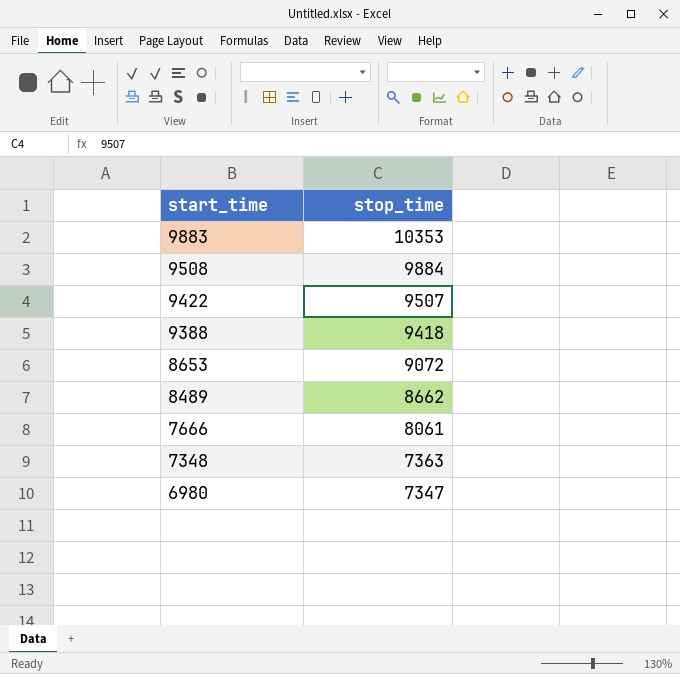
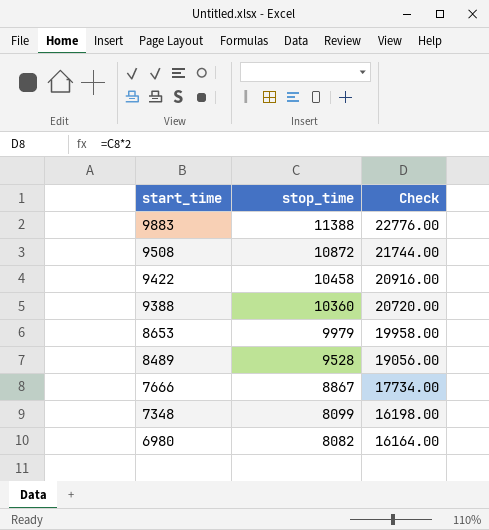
column Check | formula: none -> [stop_time] * 2
9883 | stop_time: 10353 -> 11388
9508 | stop_time: 9884 -> 10872
9422 | stop_time: 9507 -> 10458
9388 | stop_time: 9418 -> 10360
8653 | stop_time: 9072 -> 9979
8489 | stop_time: 8662 -> 9528
7666 | stop_time: 8061 -> 8867
7348 | stop_time: 7363 -> 8099
6980 | stop_time: 7347 -> 8082

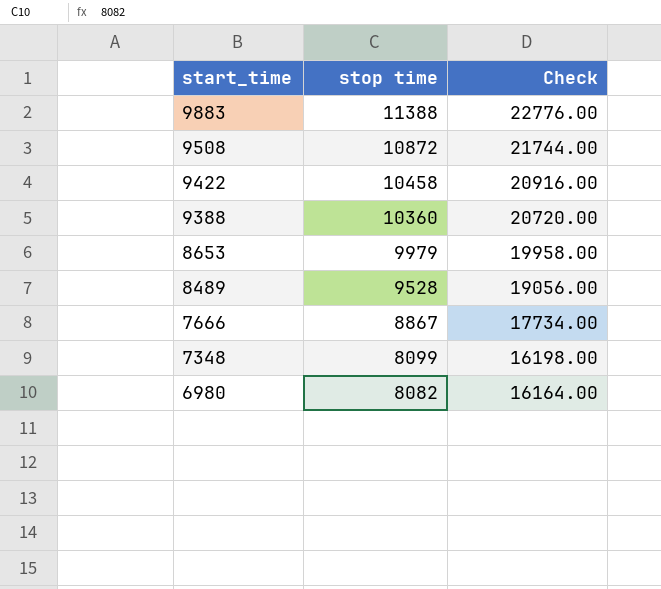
column name: stop_time -> stop time

